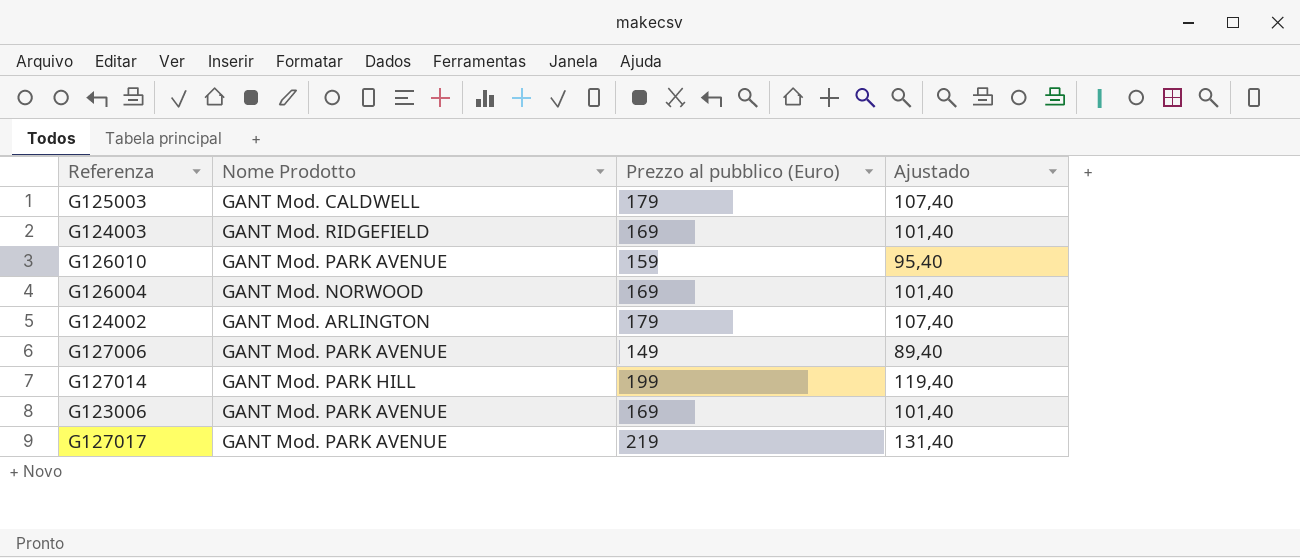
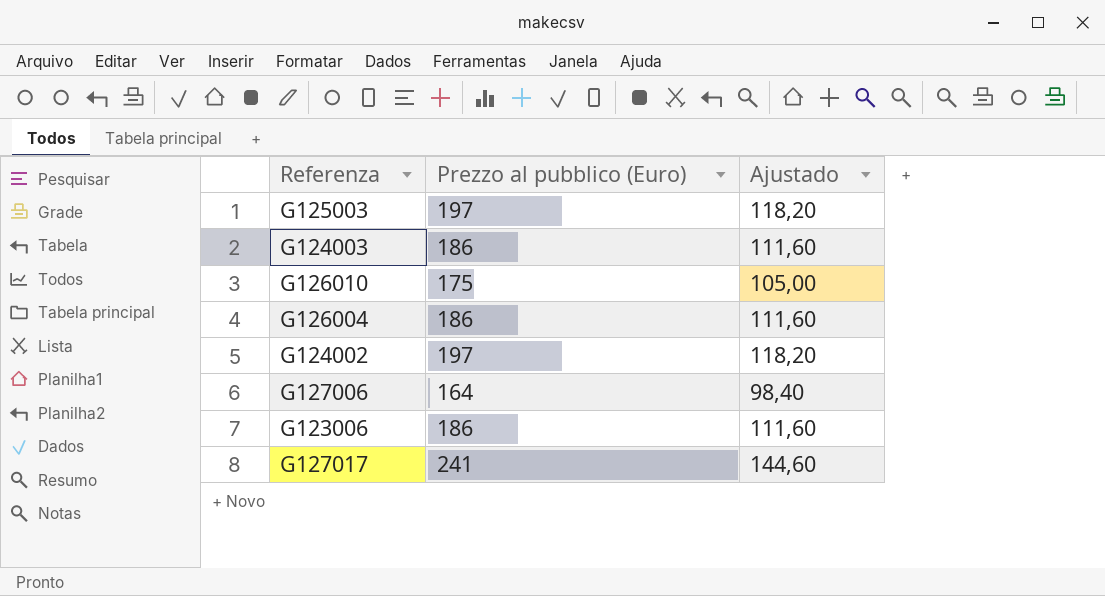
column Nome Prodotto | position: 2 -> none
row G127014: GANT Mod. PARK HILL | 199 | 119,40 -> none
G125003 | Prezzo al pubblico (Euro): 179 -> 197
G125003 | Ajustado: 107,40 -> 118,20
G124003 | Prezzo al pubblico (Euro): 169 -> 186
G124003 | Ajustado: 101,40 -> 111,60
G126010 | Prezzo al pubblico (Euro): 159 -> 175
G126010 | Ajustado: 95,40 -> 105,00
G126004 | Prezzo al pubblico (Euro): 169 -> 186
G126004 | Ajustado: 101,40 -> 111,60
G124002 | Prezzo al pubblico (Euro): 179 -> 197
G124002 | Ajustado: 107,40 -> 118,20
G127006 | Prezzo al pubblico (Euro): 149 -> 164
G127006 | Ajustado: 89,40 -> 98,40
G123006 | Prezzo al pubblico (Euro): 169 -> 186
G123006 | Ajustado: 101,40 -> 111,60
G127017 | Prezzo al pubblico (Euro): 219 -> 241
G127017 | Ajustado: 131,40 -> 144,60

